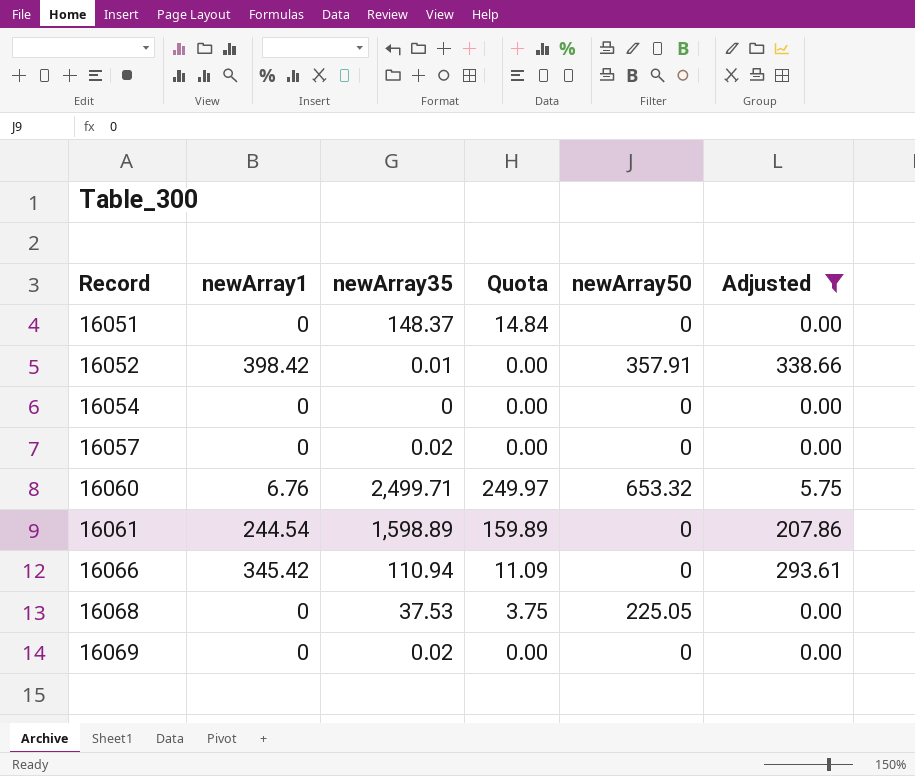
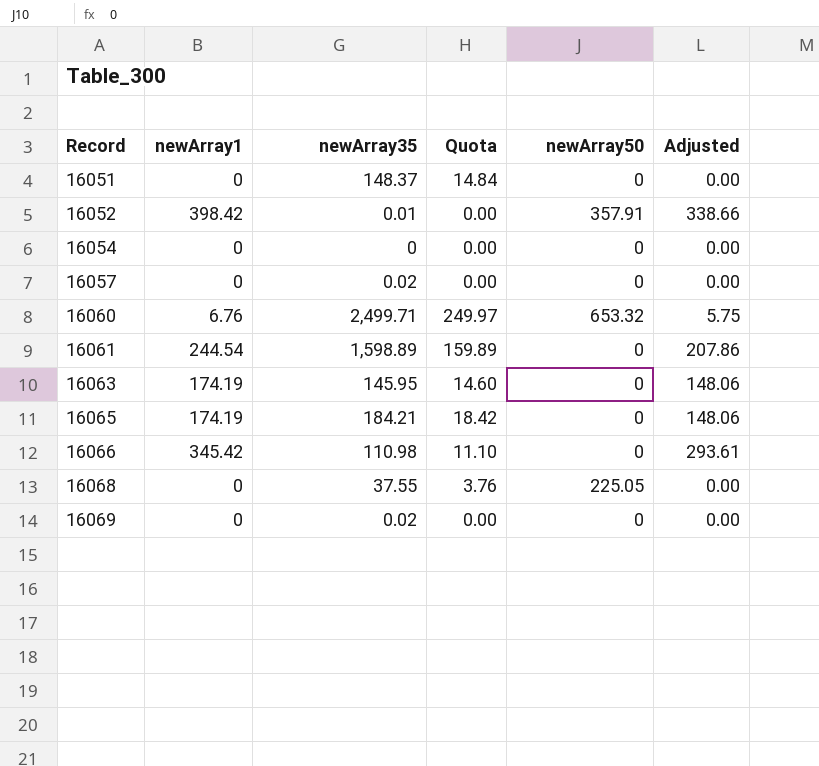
filter: Adjusted != 148.06 -> none
16066 | newArray35: 110.94 -> 110.98
16066 | Quota: 11.09 -> 11.10
16068 | newArray35: 37.53 -> 37.55
16068 | Quota: 3.75 -> 3.76

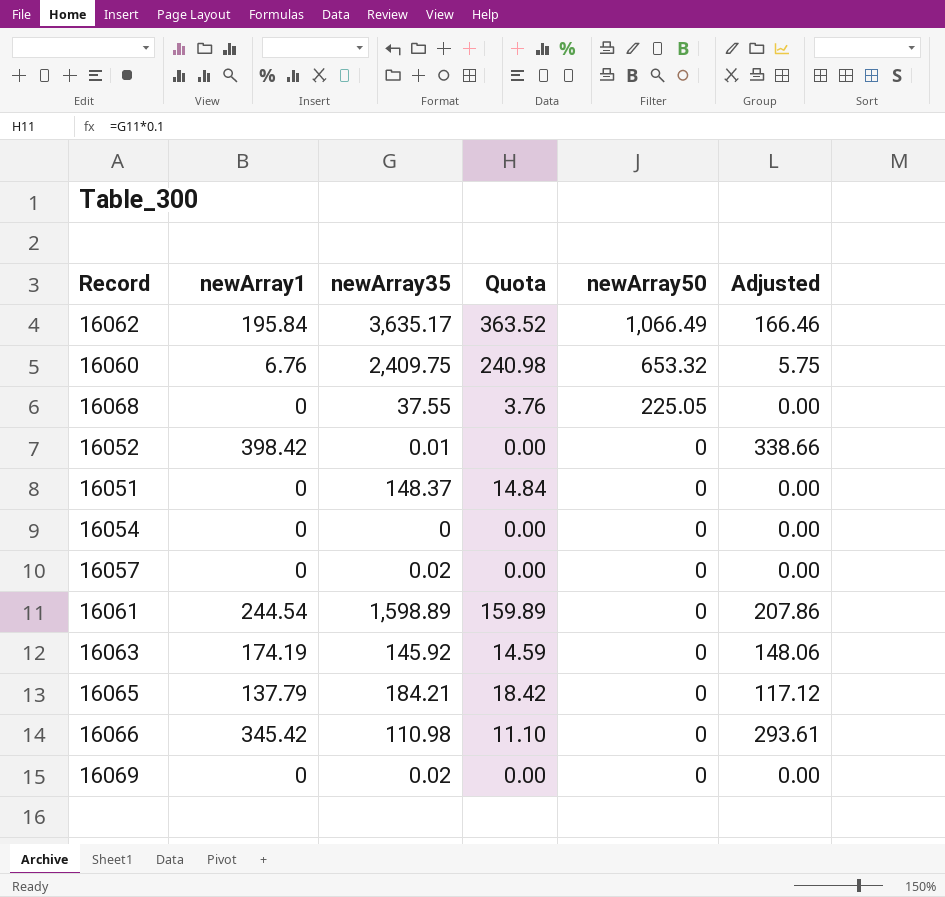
row order: Record ascending -> newArray50 descending
row 16062: none -> 195.84 | 3,635.17 | 363.52 | 1,066.49 | 166.46
16060 | newArray35: 2,499.71 -> 2,409.75
16060 | Quota: 249.97 -> 240.98
16052 | newArray50: 357.91 -> 0
16063 | newArray35: 145.95 -> 145.92
16063 | Quota: 14.60 -> 14.59
16065 | newArray1: 174.19 -> 137.79
16065 | Adjusted: 148.06 -> 117.12

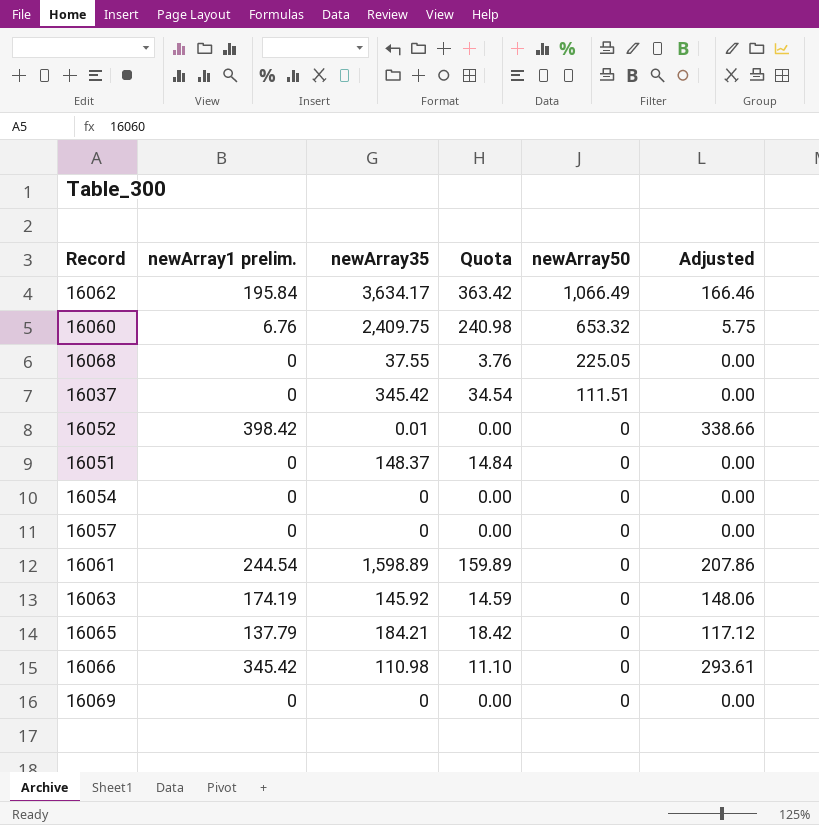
column name: newArray1 -> newArray1 prelim.
16062 | newArray35: 3,635.17 -> 3,634.17
16062 | Quota: 363.52 -> 363.42
row 16037: none -> 0 | 345.42 | 34.54 | 111.51 | 0.00
16057 | newArray35: 0.02 -> 0
16069 | newArray35: 0.02 -> 0

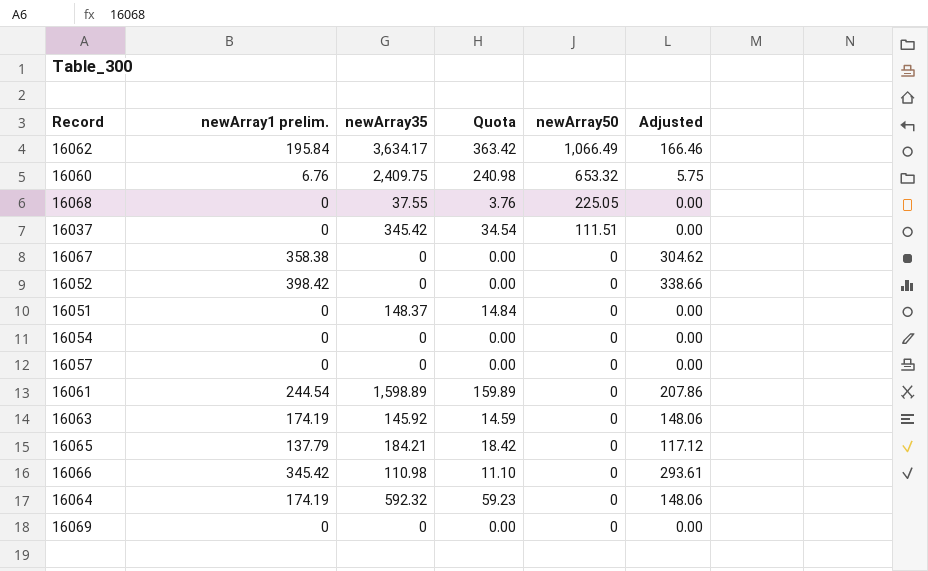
row 16067: none -> 358.38 | 0 | 0.00 | 0 | 304.62
16052 | newArray35: 0.01 -> 0
row 16064: none -> 174.19 | 592.32 | 59.23 | 0 | 148.06

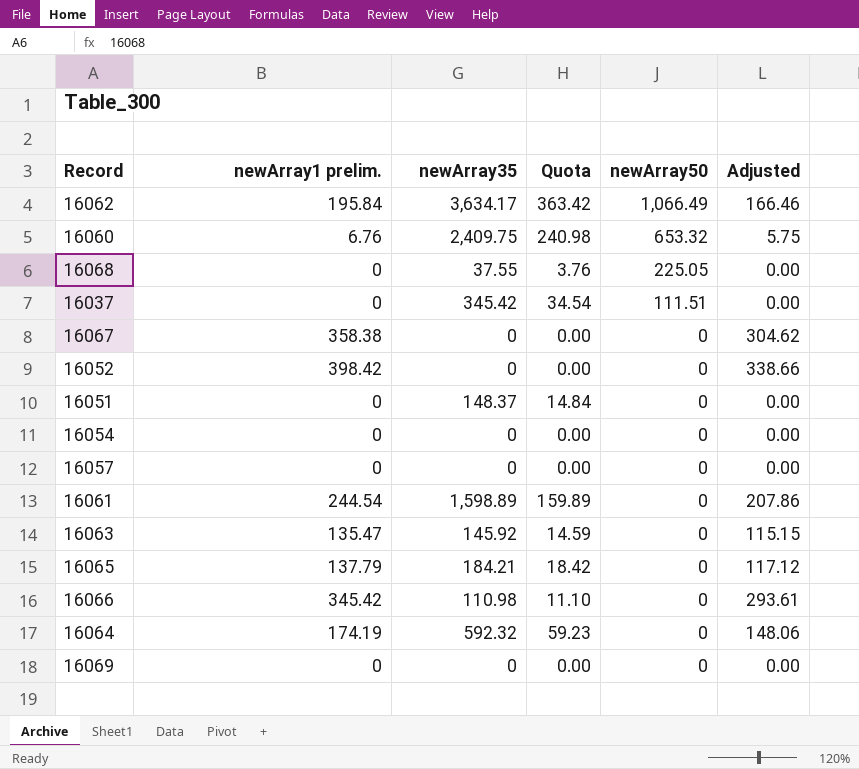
16063 | newArray1 prelim.: 174.19 -> 135.47
16063 | Adjusted: 148.06 -> 115.15

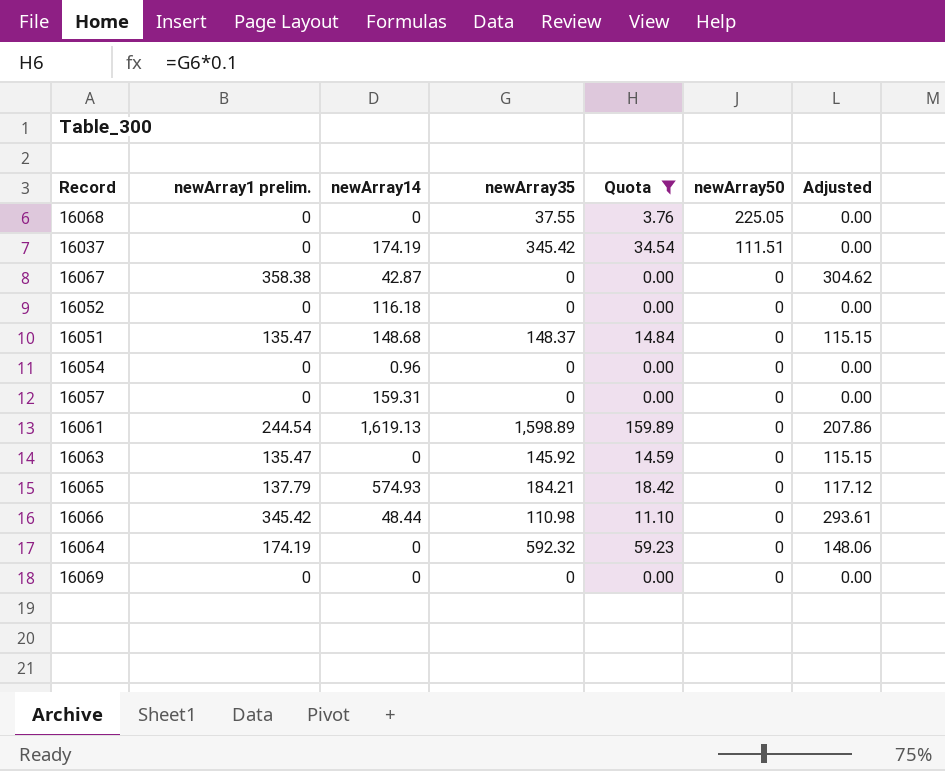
filter: none -> Quota <= 159.89
column newArray14 | position: none -> 3
16052 | newArray1 prelim.: 398.42 -> 0
16052 | Adjusted: 338.66 -> 0.00
16051 | newArray1 prelim.: 0 -> 135.47
16051 | Adjusted: 0.00 -> 115.15

